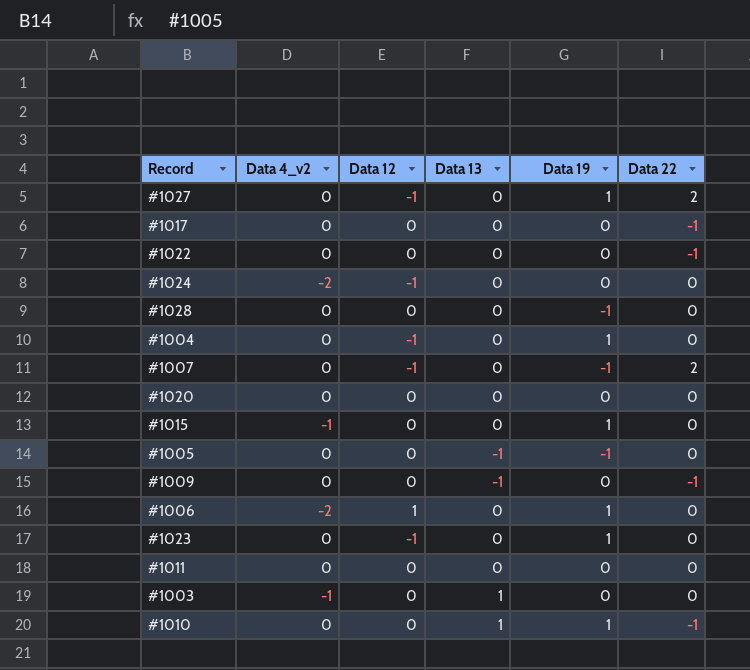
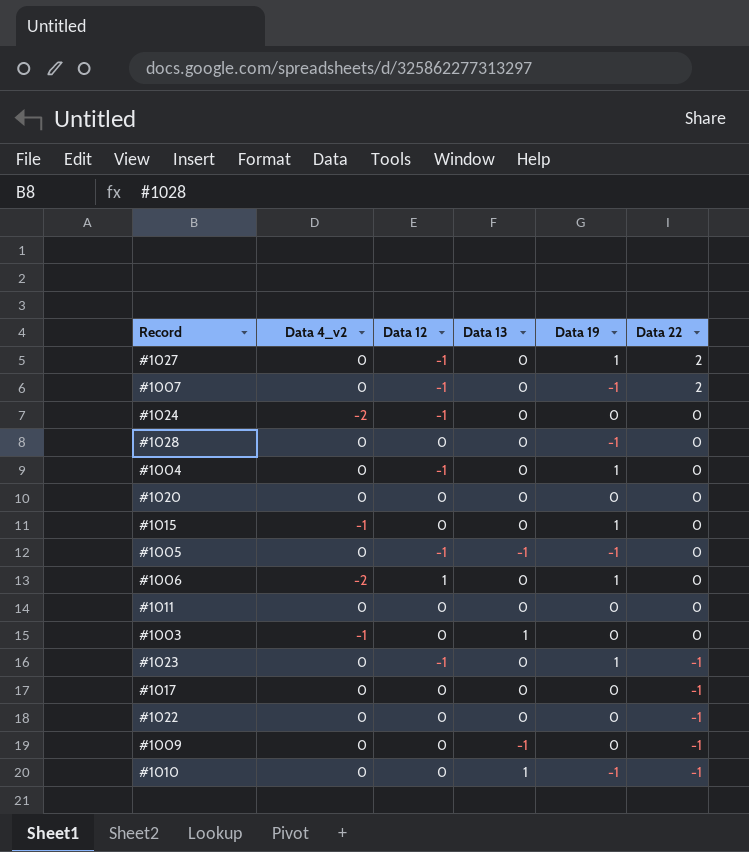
row order: none -> Data 22 descending
#1005 | Data 12: 0 -> -1
#1023 | Data 22: 0 -> -1
#1010 | Data 19: 1 -> -1

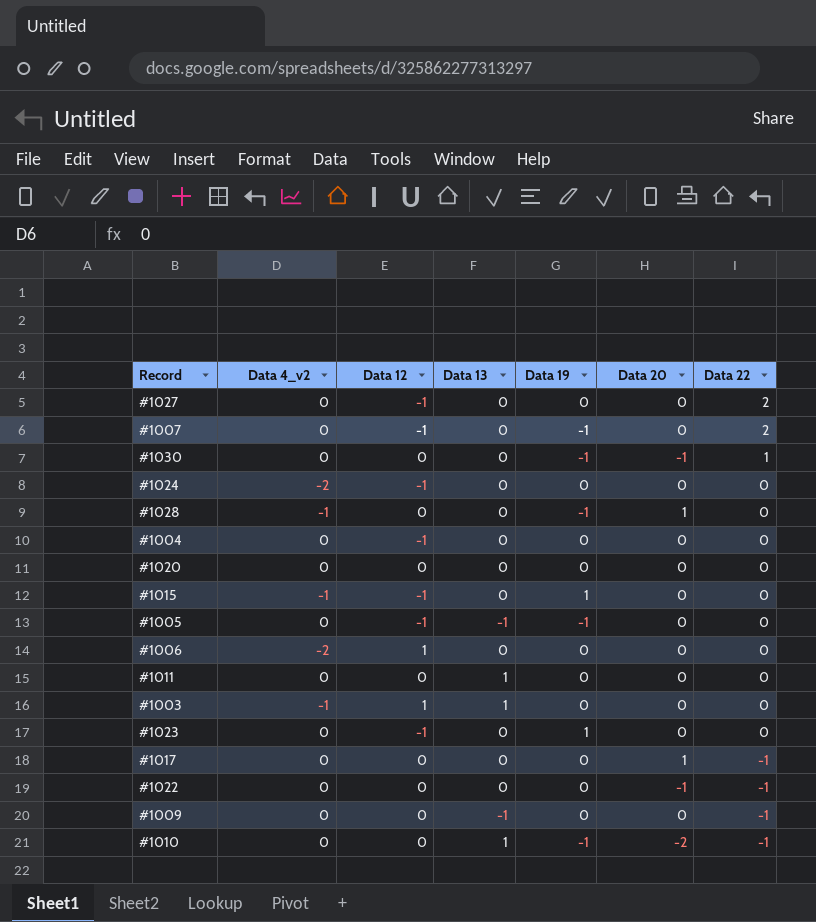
column Data 20 | position: none -> 6
#1027 | Data 19: 1 -> 0
row #1030: none -> 0 | 0 | 0 | -1 | -1 | 1
#1028 | Data 4_v2: 0 -> -1
#1004 | Data 19: 1 -> 0
#1015 | Data 12: 0 -> -1
#1006 | Data 19: 1 -> 0
#1011 | Data 13: 0 -> 1
#1003 | Data 12: 0 -> 1
#1023 | Data 22: -1 -> 0

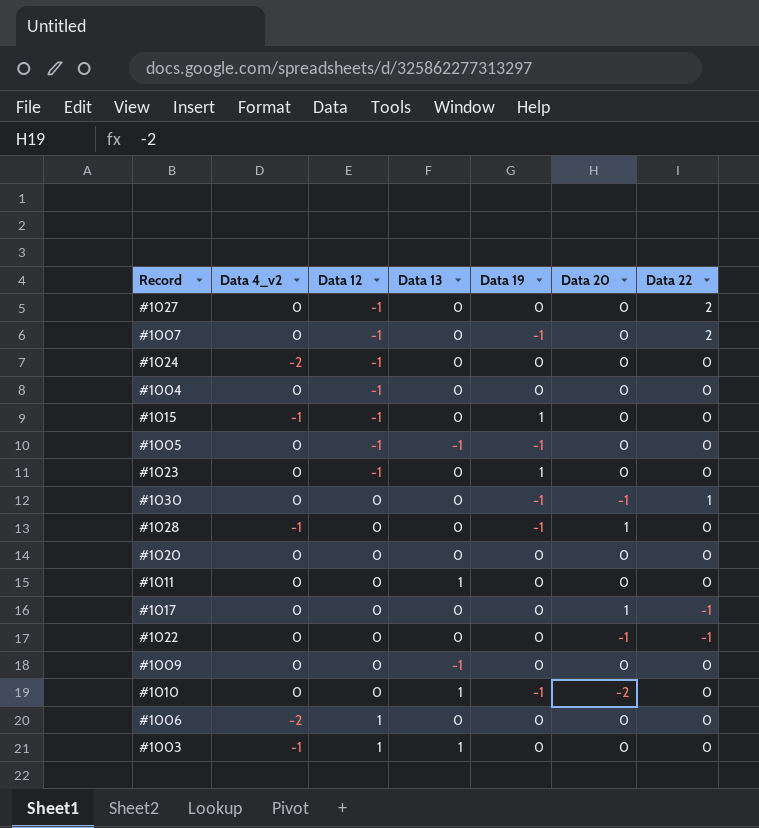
row order: Data 22 descending -> Data 12 ascending
#1009 | Data 22: -1 -> 0
#1010 | Data 22: -1 -> 0

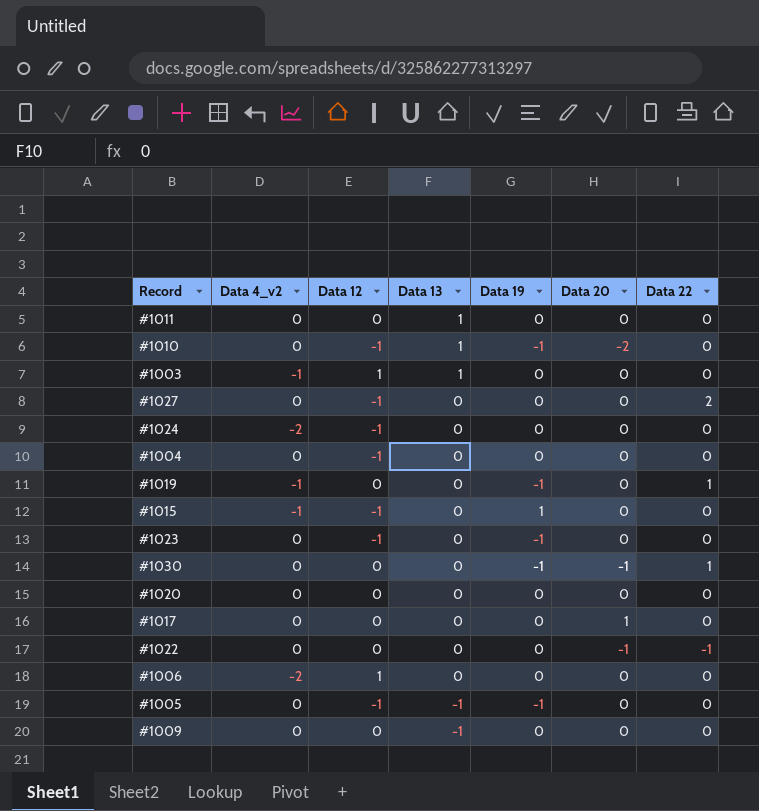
row order: Data 12 ascending -> Data 13 descending
row #1007: 0 | -1 | 0 | -1 | 0 | 2 -> none
row #1028: -1 | 0 | 0 | -1 | 1 | 0 -> none
#1010 | Data 12: 0 -> -1
row #1019: none -> -1 | 0 | 0 | -1 | 0 | 1
#1023 | Data 19: 1 -> -1
#1017 | Data 22: -1 -> 0

